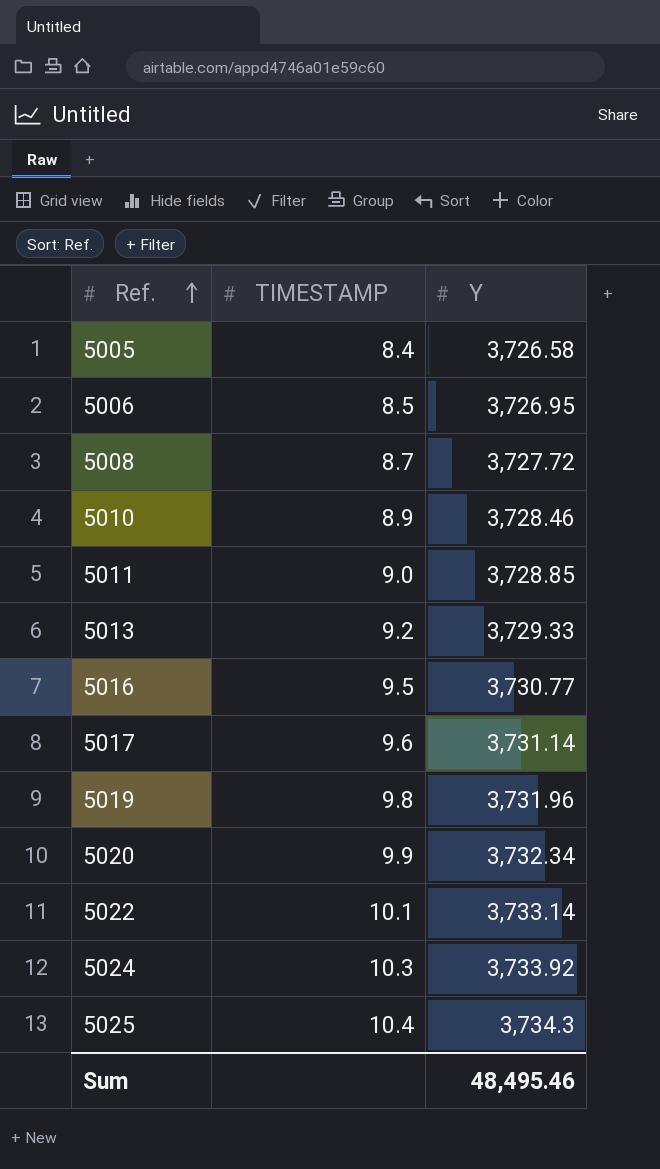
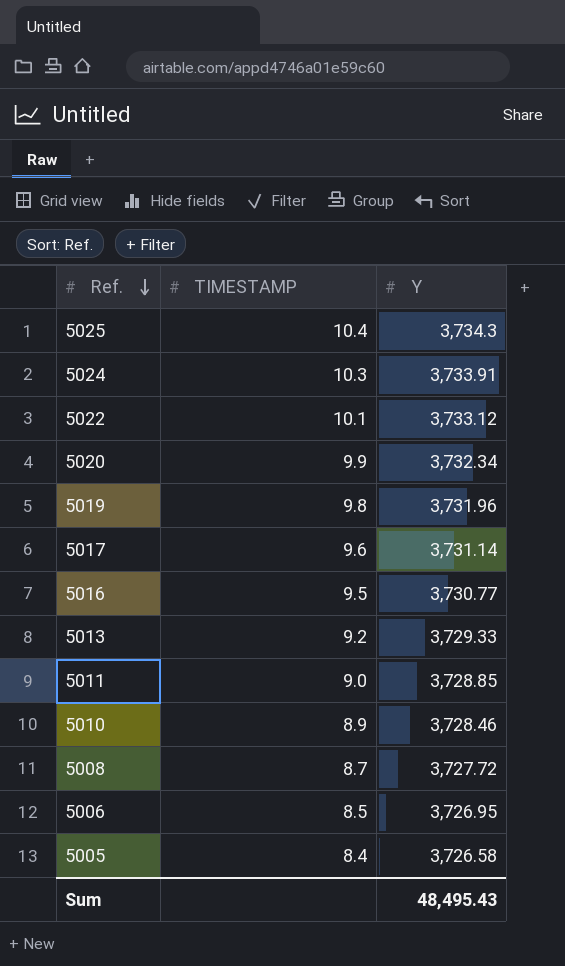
row order: Ref. ascending -> Ref. descending
5024 | Y: 3,733.92 -> 3,733.91
5022 | Y: 3,733.14 -> 3,733.12
Sum | Y: 48,495.46 -> 48,495.43

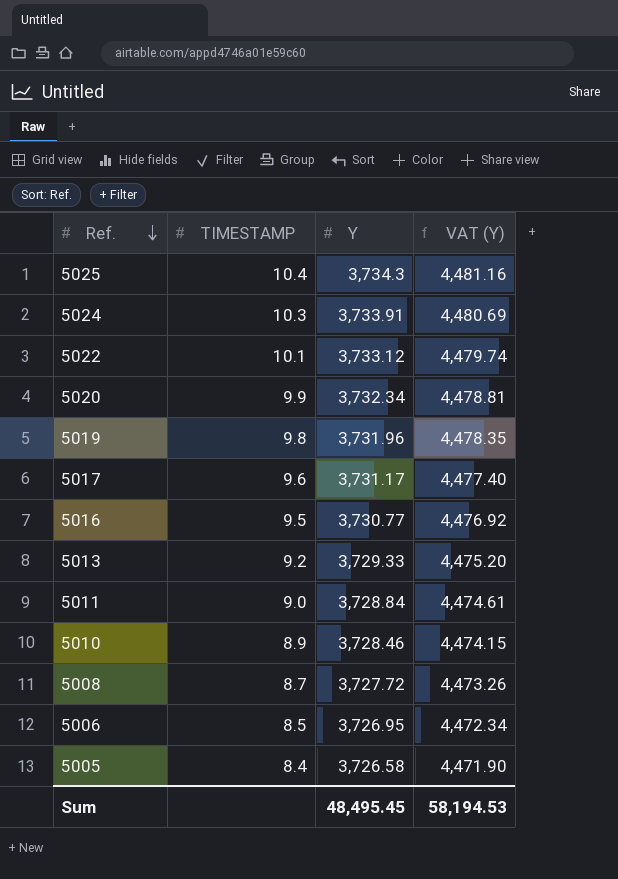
column VAT (Y) | formula: none -> [Y] * 1.2
5017 | Y: 3,731.14 -> 3,731.17
5011 | Y: 3,728.85 -> 3,728.84
Sum | Y: 48,495.43 -> 48,495.45

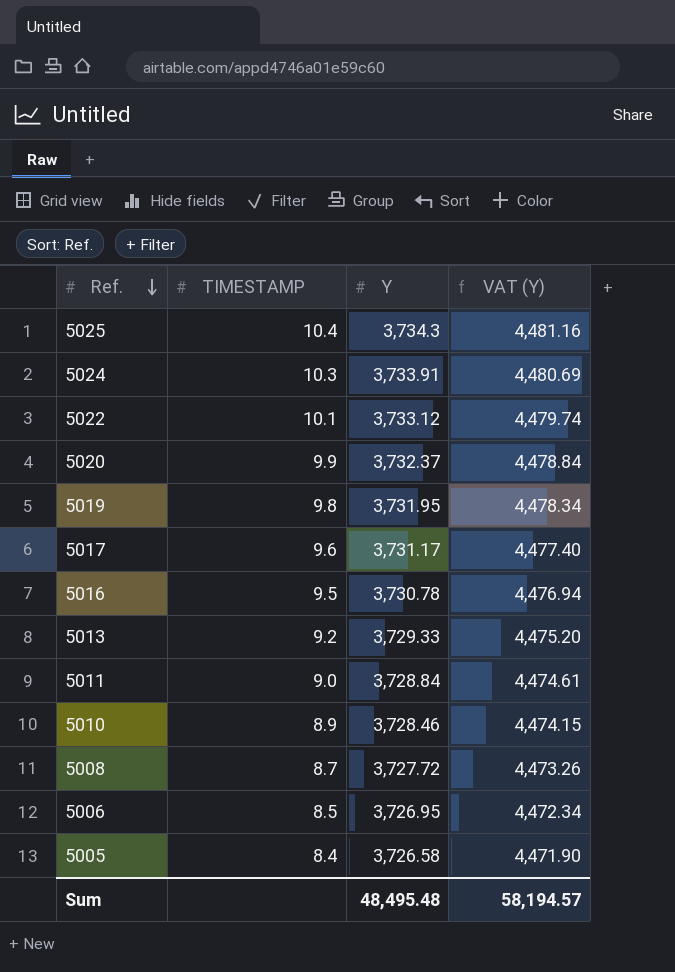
5020 | Y: 3,732.34 -> 3,732.37
5020 | VAT (Y): 4,478.81 -> 4,478.84
5019 | Y: 3,731.96 -> 3,731.95
5019 | VAT (Y): 4,478.35 -> 4,478.34
5016 | Y: 3,730.77 -> 3,730.78
5016 | VAT (Y): 4,476.92 -> 4,476.94
Sum | Y: 48,495.45 -> 48,495.48
Sum | VAT (Y): 58,194.53 -> 58,194.57

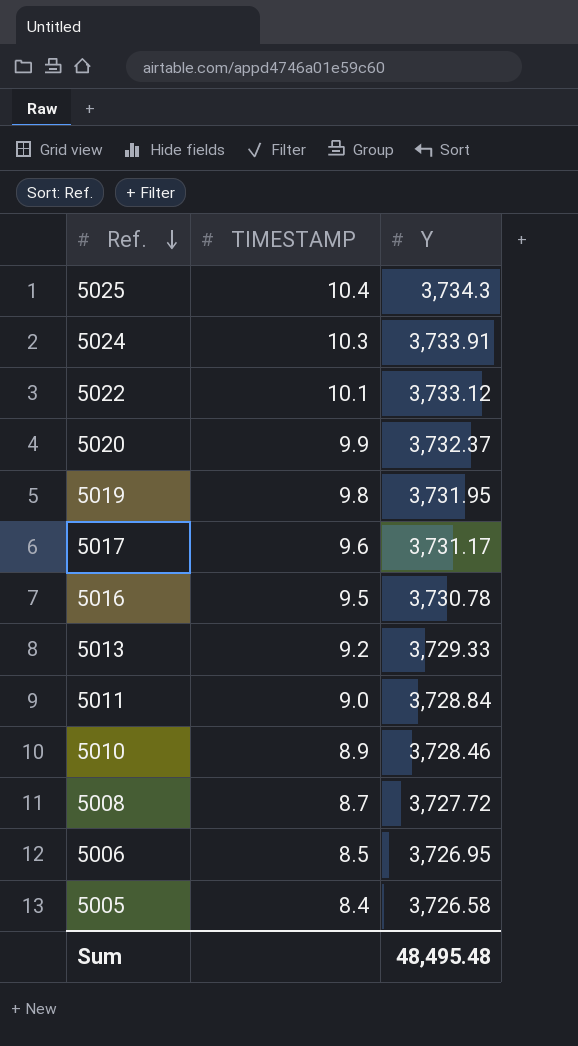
column VAT (Y) | formula: [Y] * 1.2 -> none

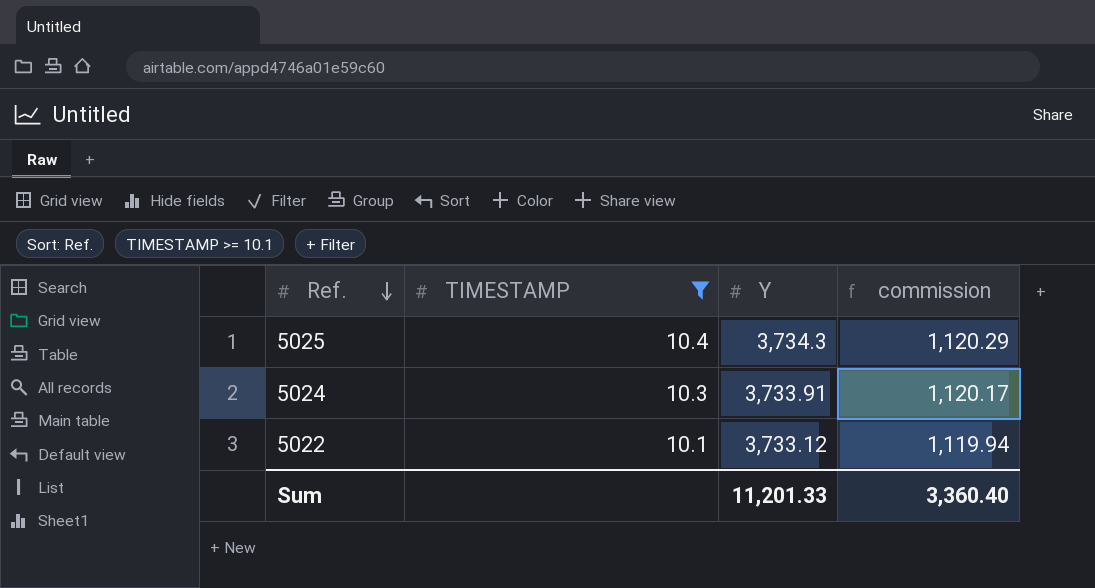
filter: none -> TIMESTAMP >= 10.1
column commission | formula: none -> [Y] * 0.3
Sum | Y: 48,495.48 -> 11,201.33

